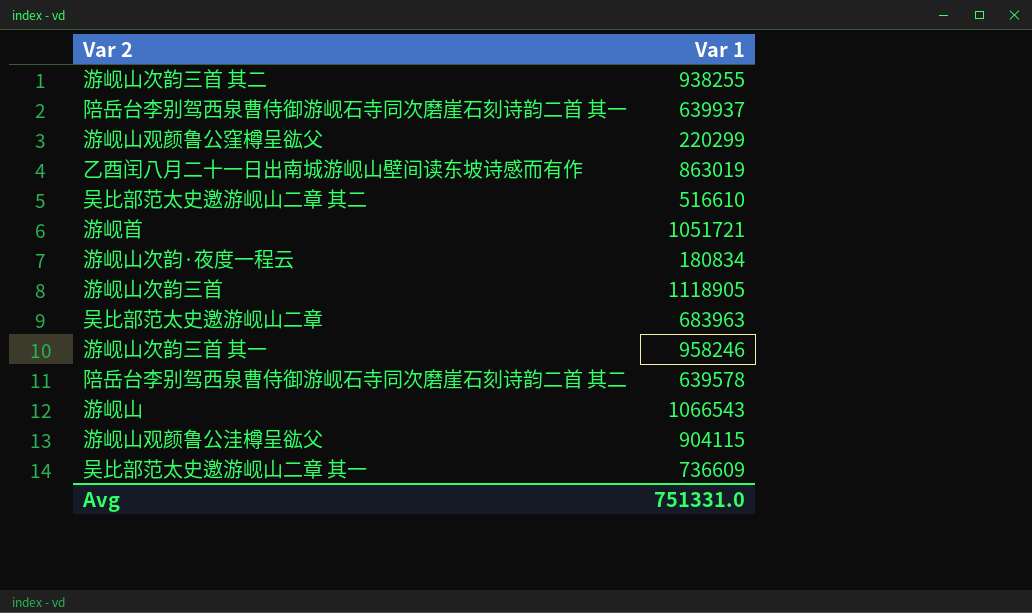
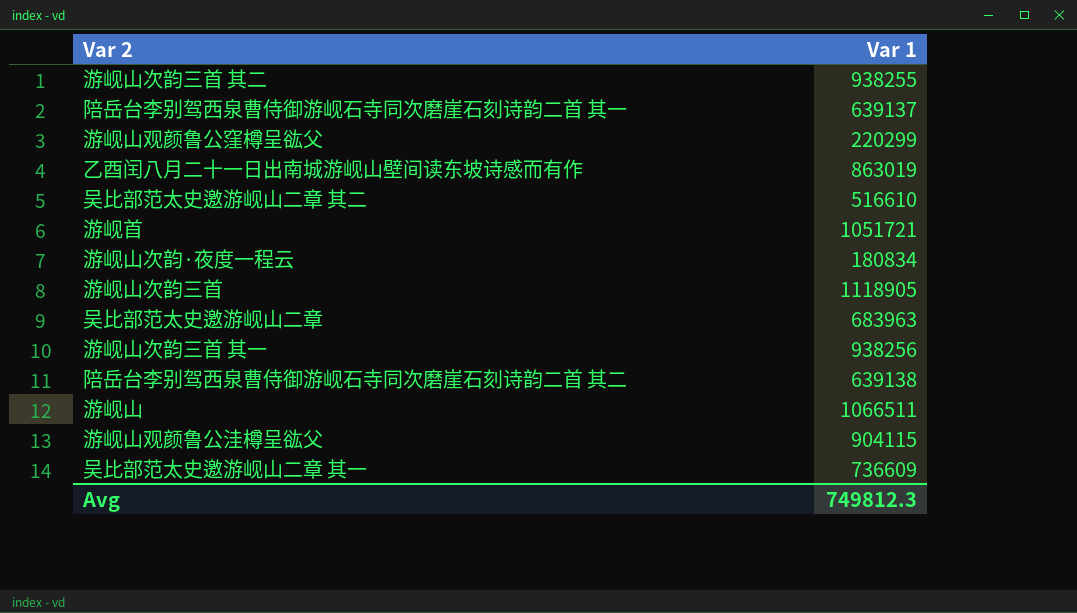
陪岳台李别驾西泉曹侍御游岘石寺同次磨崖石刻诗韵二首 其一 | Var 1: 639937 -> 639137
游岘山次韵三首 其一 | Var 1: 958246 -> 938256
陪岳台李别驾西泉曹侍御游岘石寺同次磨崖石刻诗韵二首 其二 | Var 1: 639578 -> 639138
游岘山 | Var 1: 1066543 -> 1066511
Avg | Var 1: 751331.0 -> 749812.3

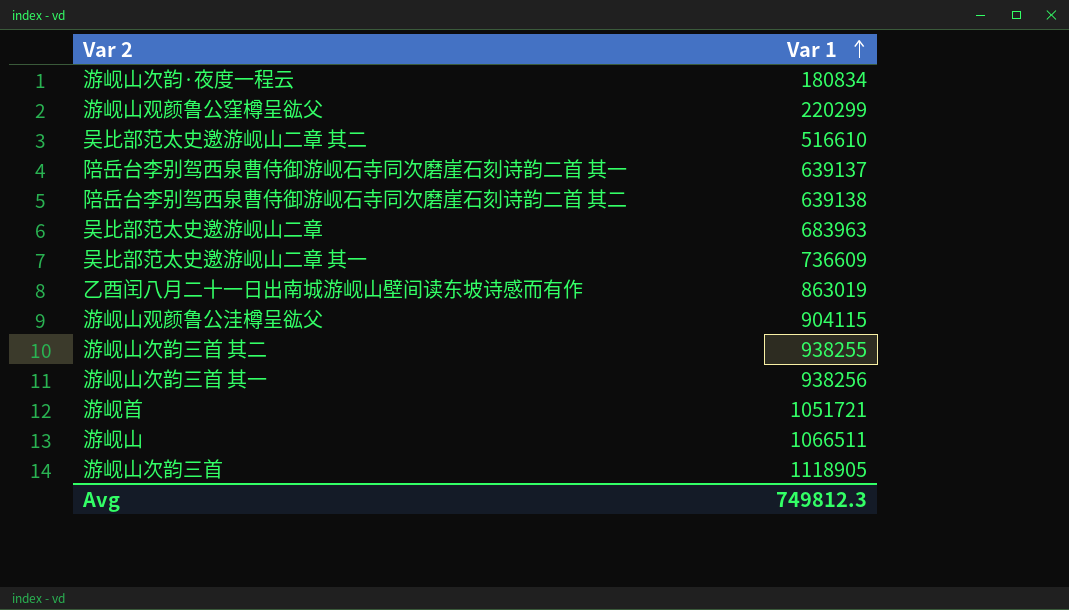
row order: none -> Var 1 ascending

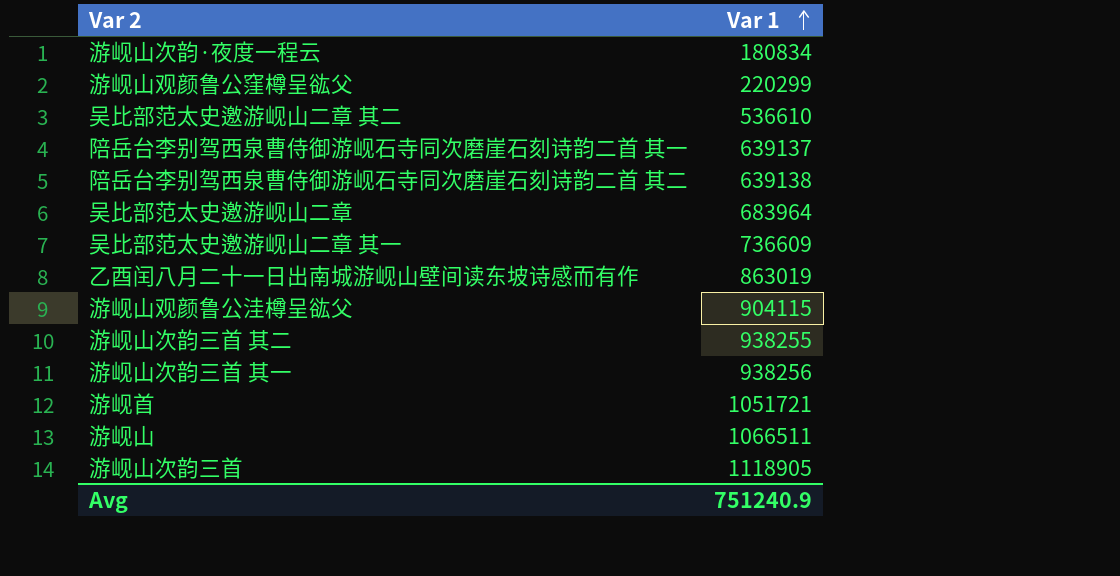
吴比部范太史邀游岘山二章 其二 | Var 1: 516610 -> 536610
吴比部范太史邀游岘山二章 | Var 1: 683963 -> 683964
Avg | Var 1: 749812.3 -> 751240.9

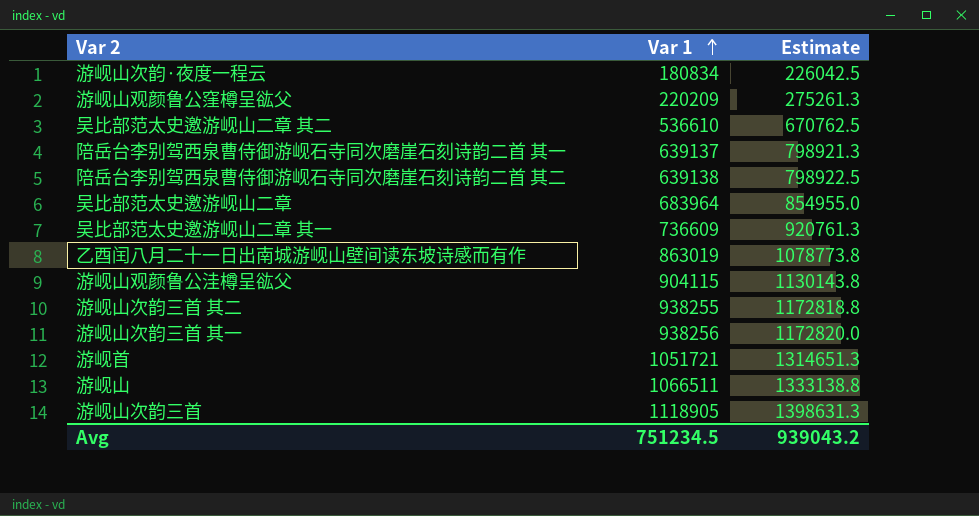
column Estimate | formula: none -> [Var 1] * 1.25
游岘山观颜鲁公窪樽呈谹父 | Var 1: 220299 -> 220209
Avg | Var 1: 751240.9 -> 751234.5

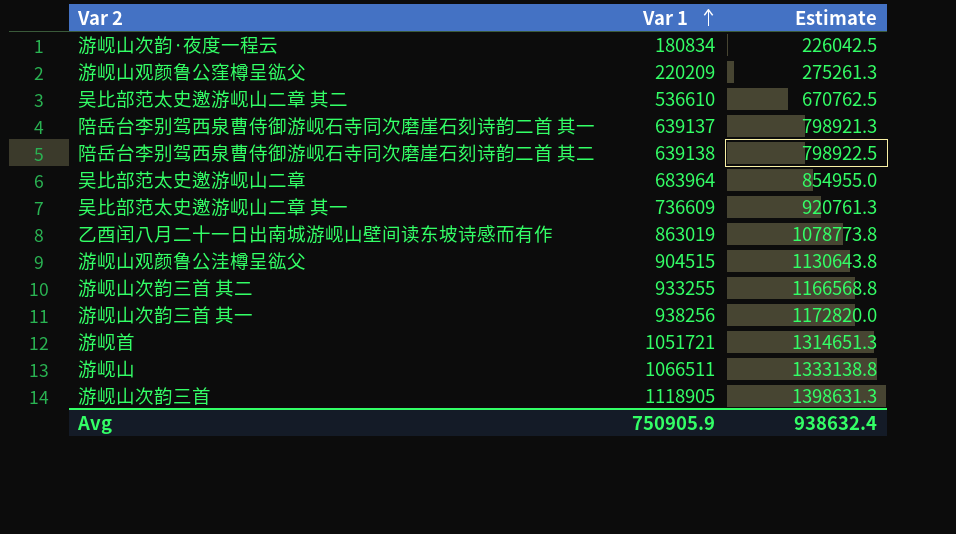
游岘山观颜鲁公洼樽呈谹父 | Var 1: 904115 -> 904515
游岘山观颜鲁公洼樽呈谹父 | Estimate: 1130143.8 -> 1130643.8
游岘山次韵三首 其二 | Var 1: 938255 -> 933255
游岘山次韵三首 其二 | Estimate: 1172818.8 -> 1166568.8
Avg | Var 1: 751234.5 -> 750905.9
Avg | Estimate: 939043.2 -> 938632.4

